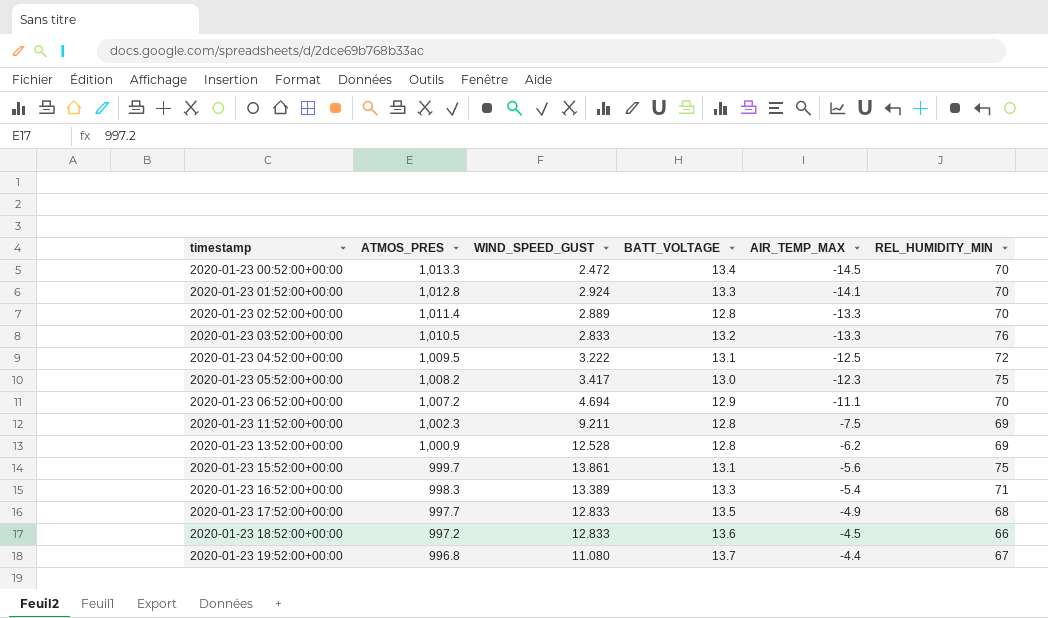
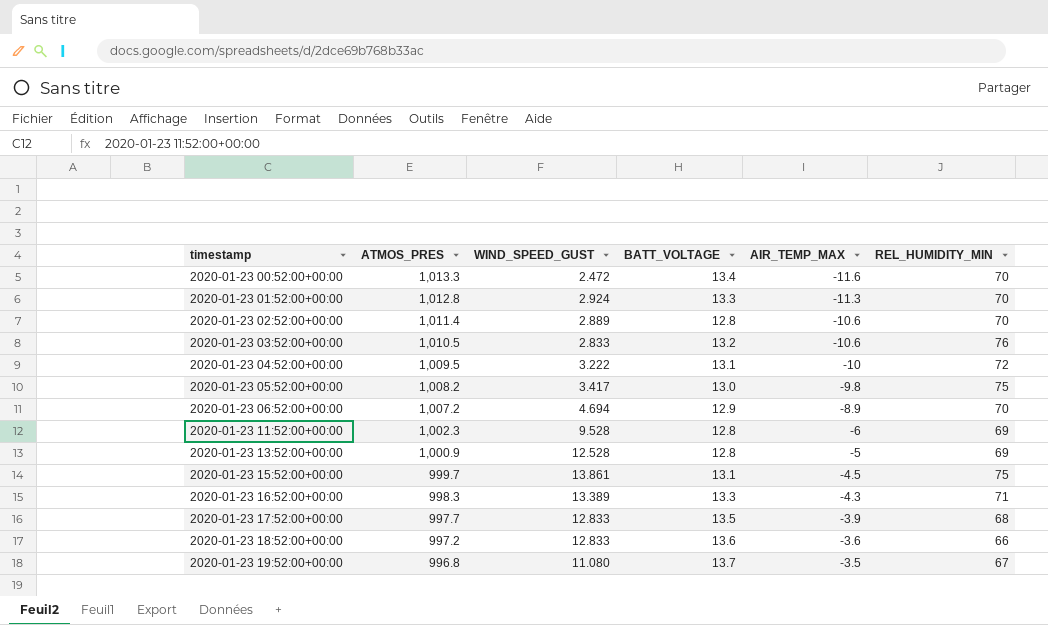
2020-01-23 00:52:00+00:00 | AIR_TEMP_MAX: -14.5 -> -11.6
2020-01-23 01:52:00+00:00 | AIR_TEMP_MAX: -14.1 -> -11.3
2020-01-23 02:52:00+00:00 | AIR_TEMP_MAX: -13.3 -> -10.6
2020-01-23 03:52:00+00:00 | AIR_TEMP_MAX: -13.3 -> -10.6
2020-01-23 04:52:00+00:00 | AIR_TEMP_MAX: -12.5 -> -10
2020-01-23 05:52:00+00:00 | AIR_TEMP_MAX: -12.3 -> -9.8
2020-01-23 06:52:00+00:00 | AIR_TEMP_MAX: -11.1 -> -8.9
2020-01-23 11:52:00+00:00 | WIND_SPEED_GUST: 9.211 -> 9.528
2020-01-23 11:52:00+00:00 | AIR_TEMP_MAX: -7.5 -> -6
2020-01-23 13:52:00+00:00 | AIR_TEMP_MAX: -6.2 -> -5
2020-01-23 15:52:00+00:00 | AIR_TEMP_MAX: -5.6 -> -4.5
2020-01-23 16:52:00+00:00 | AIR_TEMP_MAX: -5.4 -> -4.3
2020-01-23 17:52:00+00:00 | AIR_TEMP_MAX: -4.9 -> -3.9
2020-01-23 18:52:00+00:00 | AIR_TEMP_MAX: -4.5 -> -3.6
2020-01-23 19:52:00+00:00 | AIR_TEMP_MAX: -4.4 -> -3.5

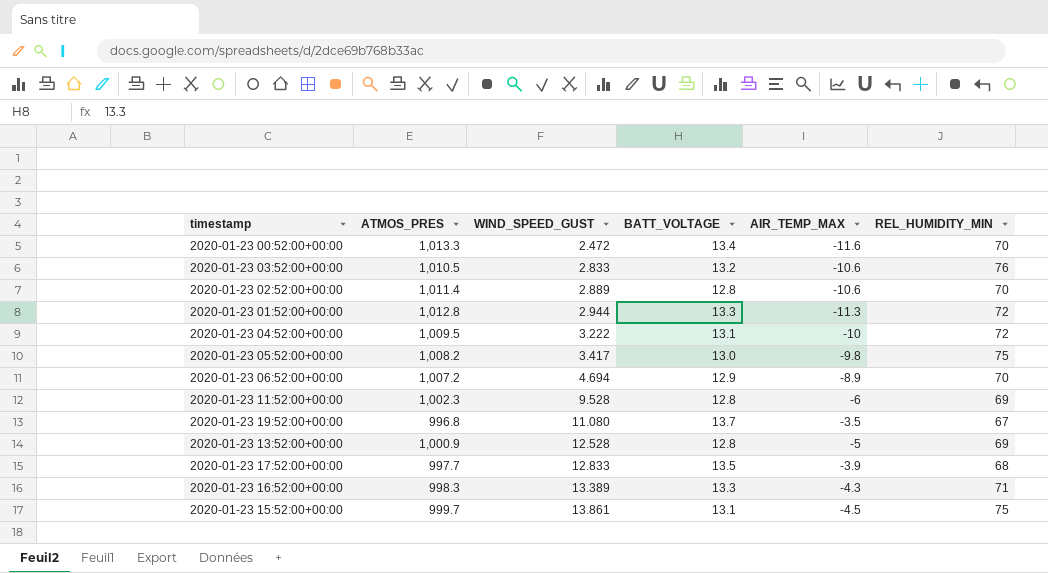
row order: timestamp ascending -> WIND_SPEED_GUST ascending
row 2020-01-23 18:52:00+00:00: 997.2 | 12.833 | 13.6 | -3.6 | 66 -> none
2020-01-23 01:52:00+00:00 | WIND_SPEED_GUST: 2.924 -> 2.944
2020-01-23 01:52:00+00:00 | REL_HUMIDITY_MIN: 70 -> 72

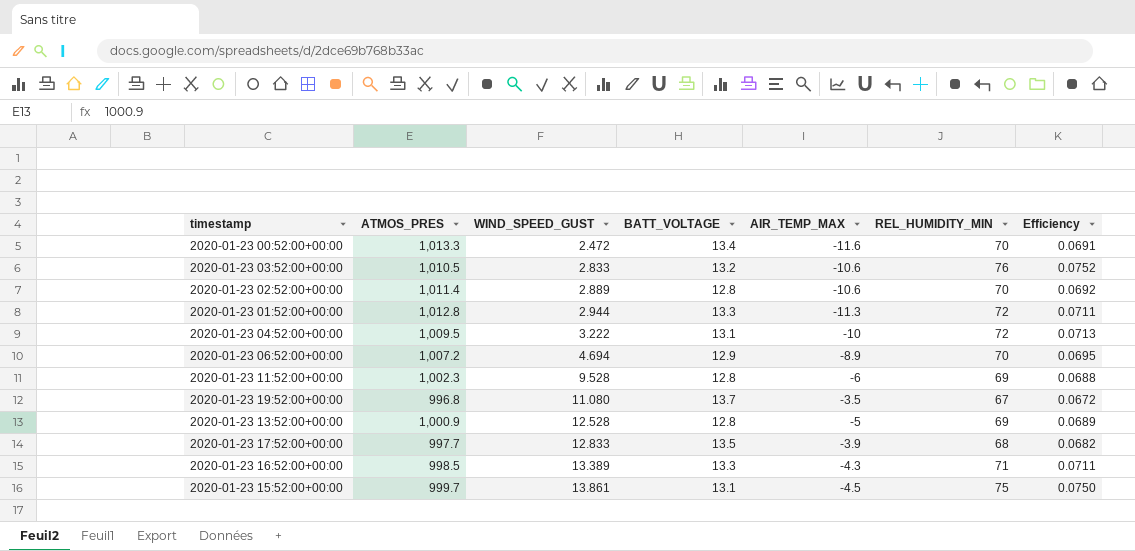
column Efficiency | formula: none -> [REL_HUMIDITY_MIN] / [ATMOS_PRES]
row 2020-01-23 05:52:00+00:00: 1,008.2 | 3.417 | 13.0 | -9.8 | 75 -> none
2020-01-23 16:52:00+00:00 | ATMOS_PRES: 998.3 -> 998.5

